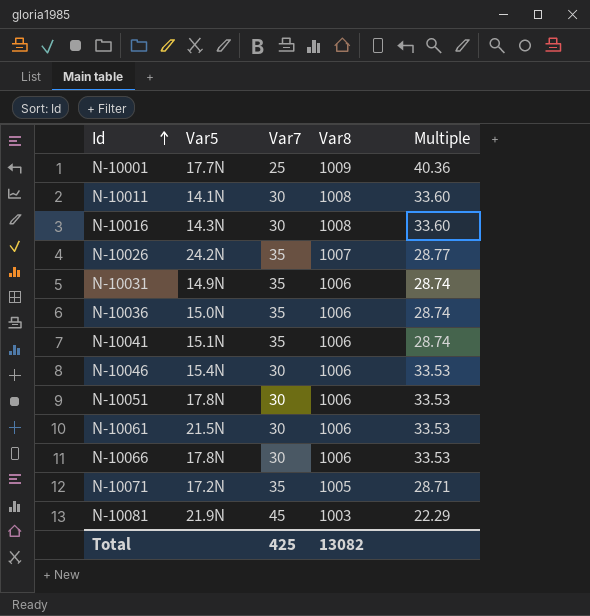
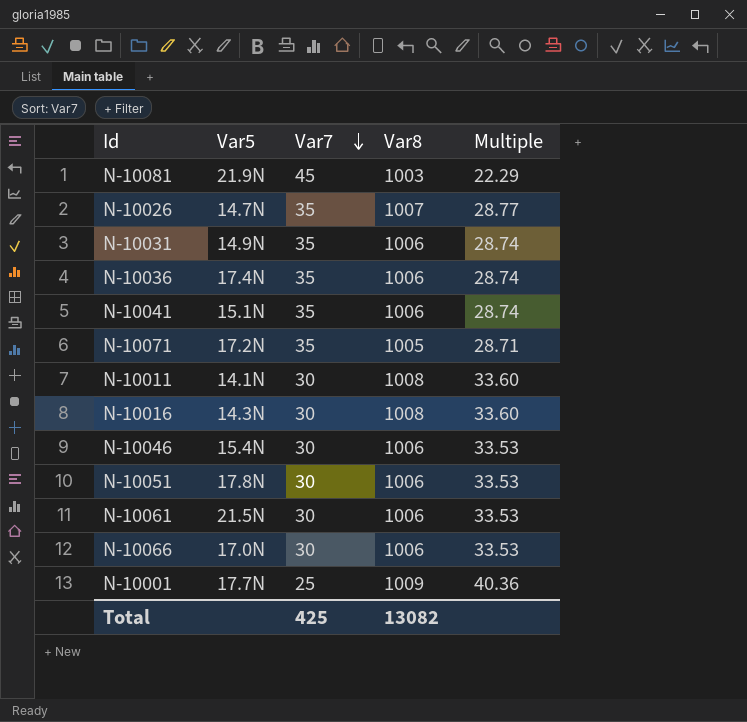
row order: Id ascending -> Var7 descending
N-10026 | Var5: 24.2N -> 14.7N
N-10036 | Var5: 15.0N -> 17.4N
N-10066 | Var5: 17.8N -> 17.0N

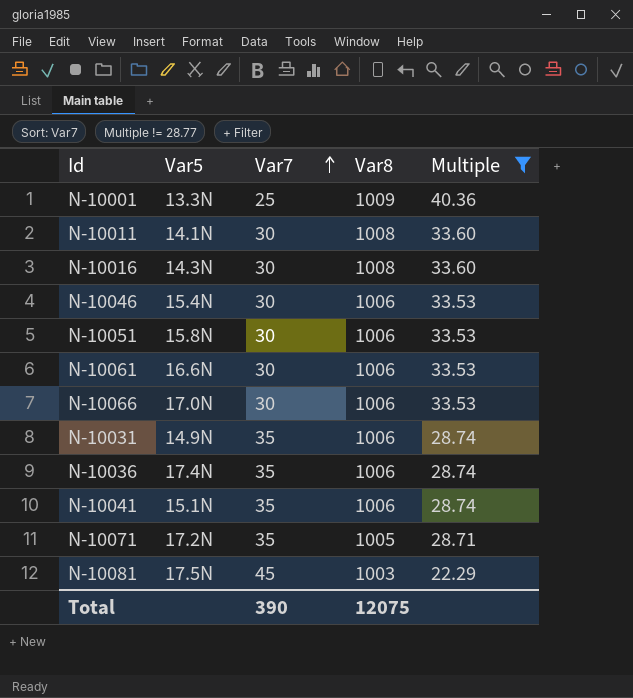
filter: none -> Multiple != 28.77
row order: Var7 descending -> Var7 ascending
N-10001 | Var5: 17.7N -> 13.3N
N-10051 | Var5: 17.8N -> 15.8N
N-10061 | Var5: 21.5N -> 16.6N
N-10081 | Var5: 21.9N -> 17.5N
Total | Var7: 425 -> 390
Total | Var8: 13082 -> 12075

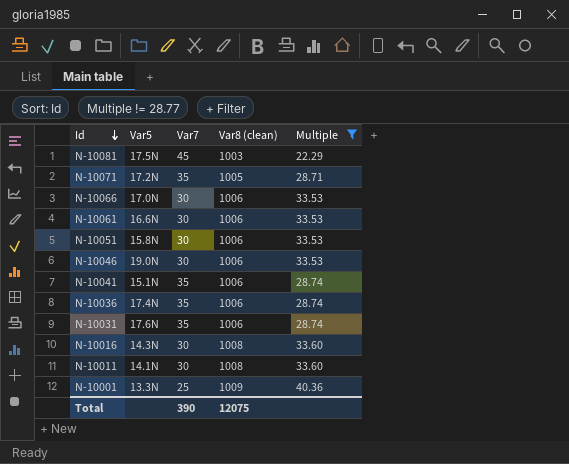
row order: Var7 ascending -> Id descending
column name: Var8 -> Var8 (clean)
N-10046 | Var5: 15.4N -> 19.0N
N-10031 | Var5: 14.9N -> 17.6N

